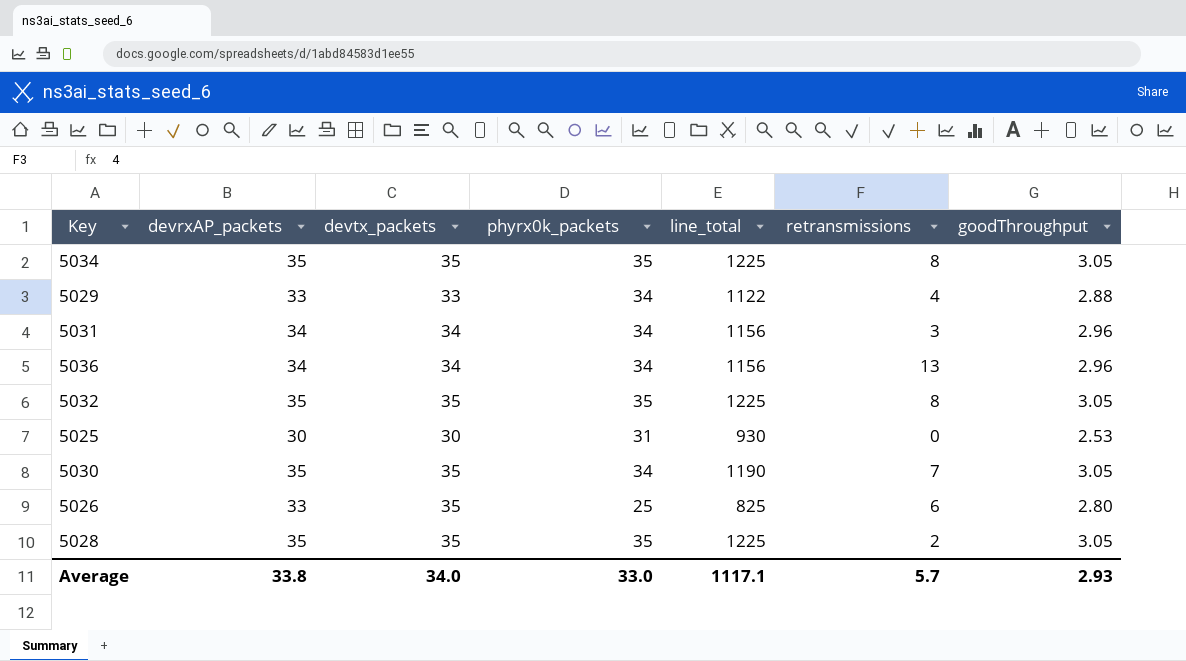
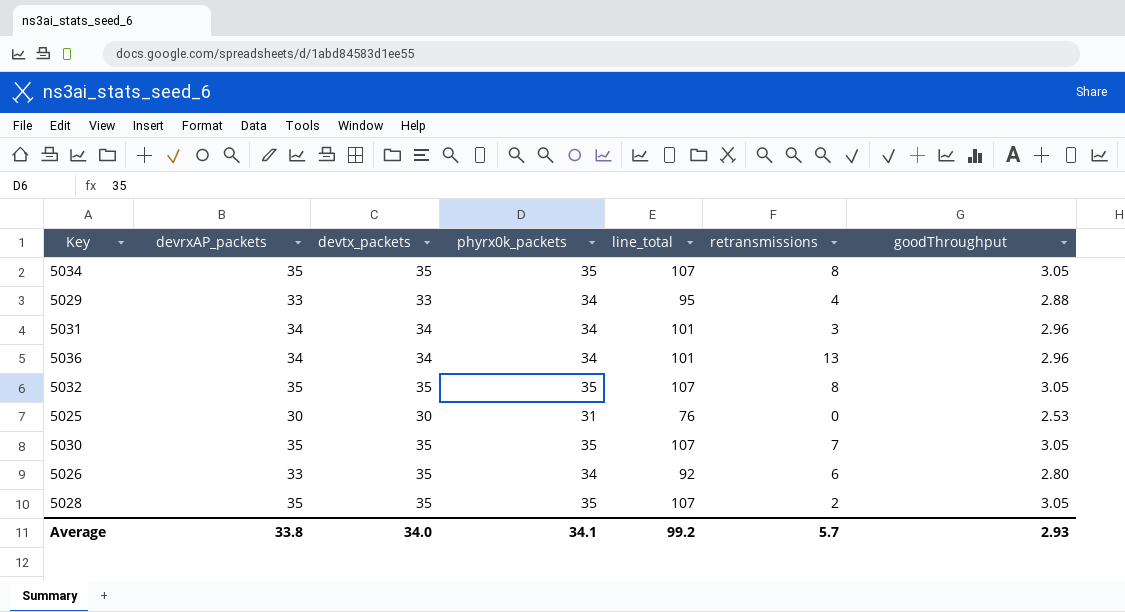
column line_total | formula: [devrxAP_packets] * [phyrx0k_packets] -> [devrxAP_packets] * [goodThroughput]
5030 | phyrx0k_packets: 34 -> 35
5026 | phyrx0k_packets: 25 -> 34
Average | phyrx0k_packets: 33.0 -> 34.1
Average | line_total: 1117.1 -> 99.2

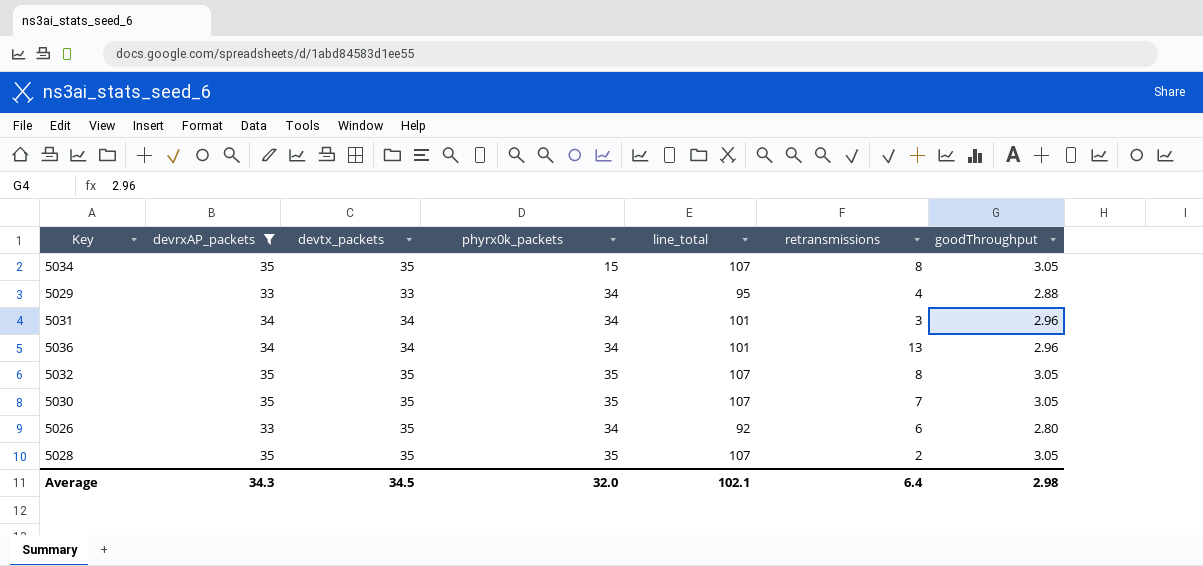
filter: none -> devrxAP_packets != 30
5034 | phyrx0k_packets: 35 -> 15
Average | devrxAP_packets: 33.8 -> 34.3
Average | devtx_packets: 34.0 -> 34.5
Average | phyrx0k_packets: 34.1 -> 32.0
Average | line_total: 99.2 -> 102.1
Average | retransmissions: 5.7 -> 6.4
Average | goodThroughput: 2.93 -> 2.98

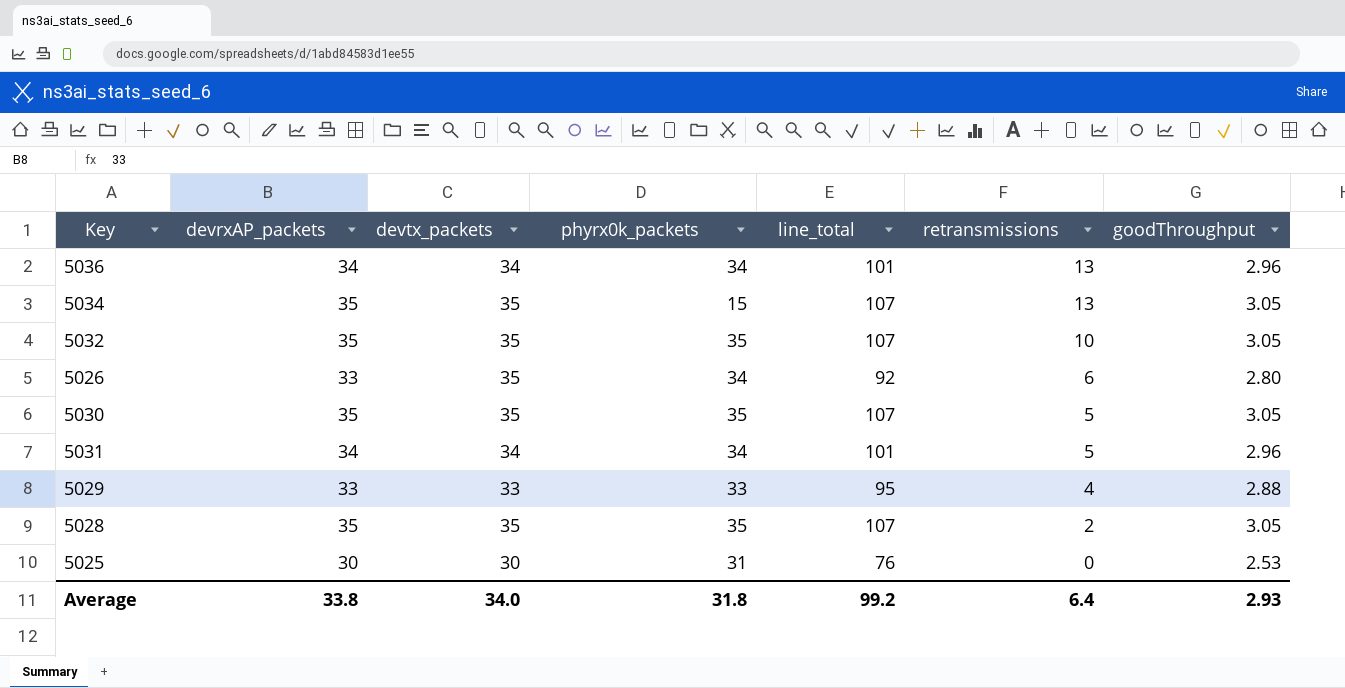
filter: devrxAP_packets != 30 -> none
row order: none -> retransmissions descending
5034 | retransmissions: 8 -> 13
5032 | retransmissions: 8 -> 10
5030 | retransmissions: 7 -> 5
5031 | retransmissions: 3 -> 5
5029 | phyrx0k_packets: 34 -> 33
Average | devrxAP_packets: 34.3 -> 33.8
Average | devtx_packets: 34.5 -> 34.0
Average | phyrx0k_packets: 32.0 -> 31.8
Average | line_total: 102.1 -> 99.2
Average | goodThroughput: 2.98 -> 2.93

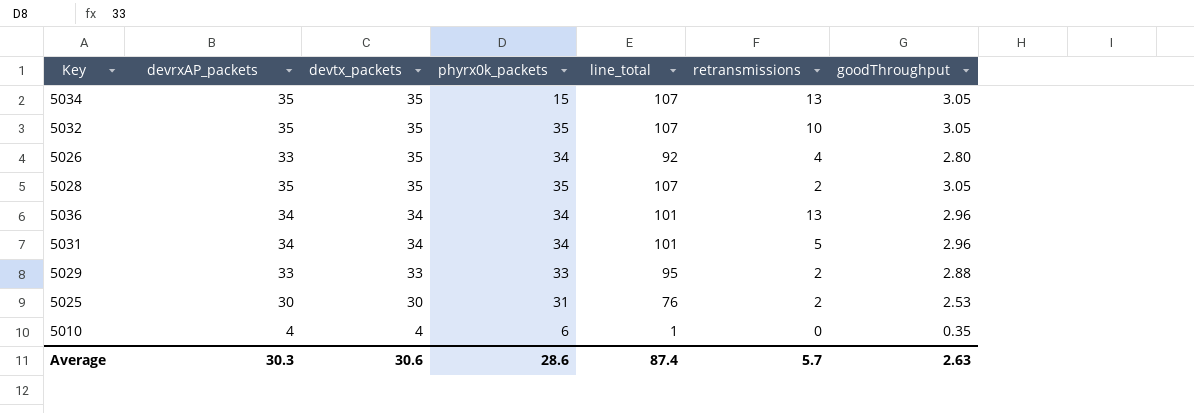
row order: retransmissions descending -> devtx_packets descending
row 5030: 35 | 35 | 35 | 107 | 5 | 3.05 -> none
5026 | retransmissions: 6 -> 4
5029 | retransmissions: 4 -> 2
5025 | retransmissions: 0 -> 2
row 5010: none -> 4 | 4 | 6 | 1 | 0 | 0.35
Average | devrxAP_packets: 33.8 -> 30.3
Average | devtx_packets: 34.0 -> 30.6
Average | phyrx0k_packets: 31.8 -> 28.6
Average | line_total: 99.2 -> 87.4
Average | retransmissions: 6.4 -> 5.7
Average | goodThroughput: 2.93 -> 2.63

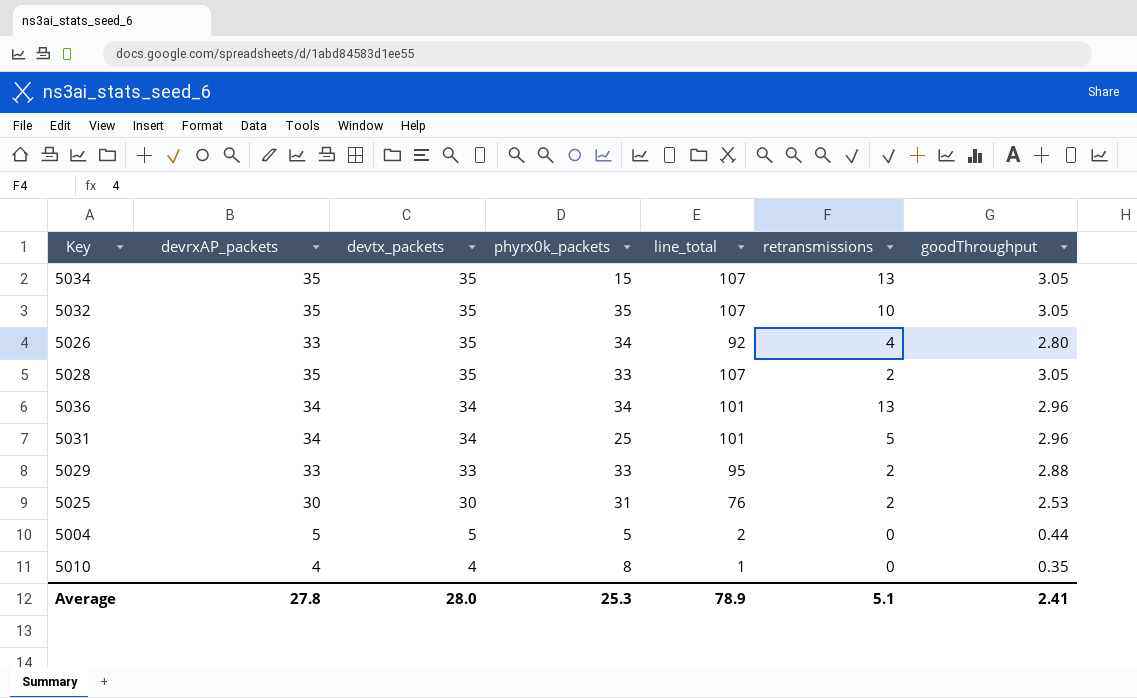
5028 | phyrx0k_packets: 35 -> 33
5031 | phyrx0k_packets: 34 -> 25
row 5004: none -> 5 | 5 | 5 | 2 | 0 | 0.44
5010 | phyrx0k_packets: 6 -> 8
Average | devrxAP_packets: 30.3 -> 27.8
Average | devtx_packets: 30.6 -> 28.0
Average | phyrx0k_packets: 28.6 -> 25.3
Average | line_total: 87.4 -> 78.9
Average | retransmissions: 5.7 -> 5.1
Average | goodThroughput: 2.63 -> 2.41

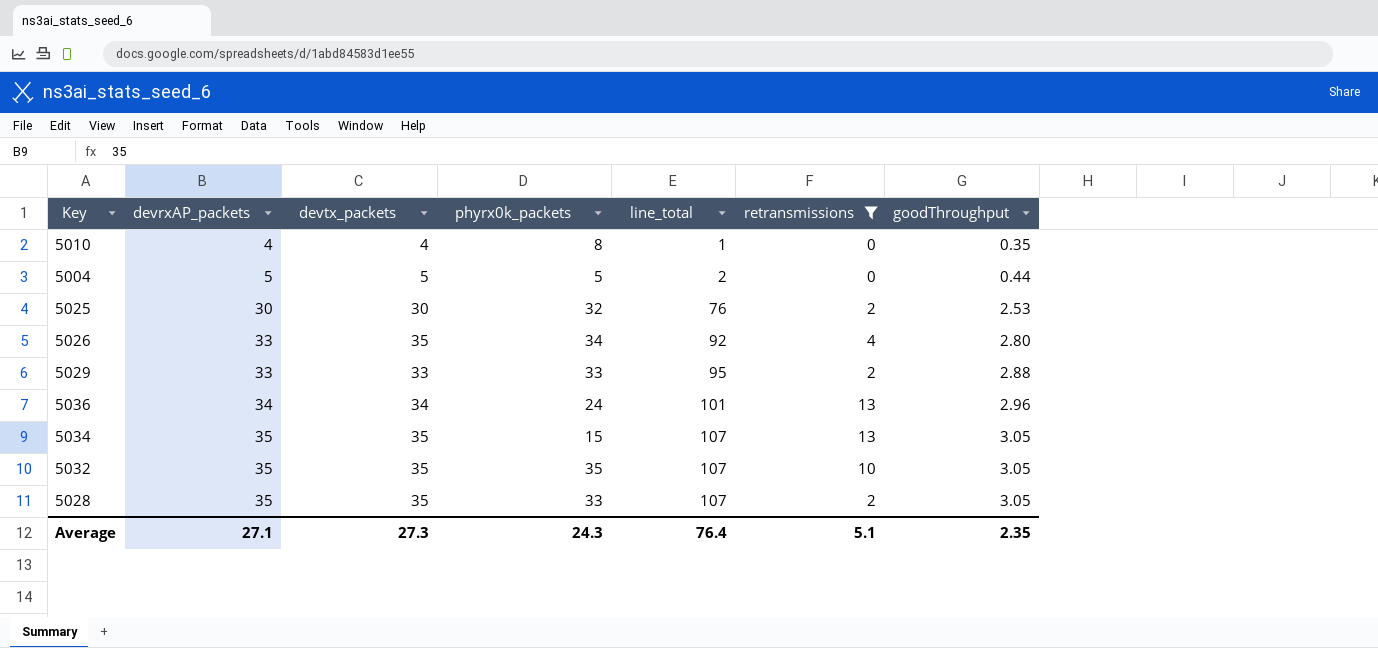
filter: none -> retransmissions != 5
row order: devtx_packets descending -> devrxAP_packets ascending
5025 | phyrx0k_packets: 31 -> 32
5036 | phyrx0k_packets: 34 -> 24
Average | devrxAP_packets: 27.8 -> 27.1
Average | devtx_packets: 28.0 -> 27.3
Average | phyrx0k_packets: 25.3 -> 24.3
Average | line_total: 78.9 -> 76.4
Average | goodThroughput: 2.41 -> 2.35

